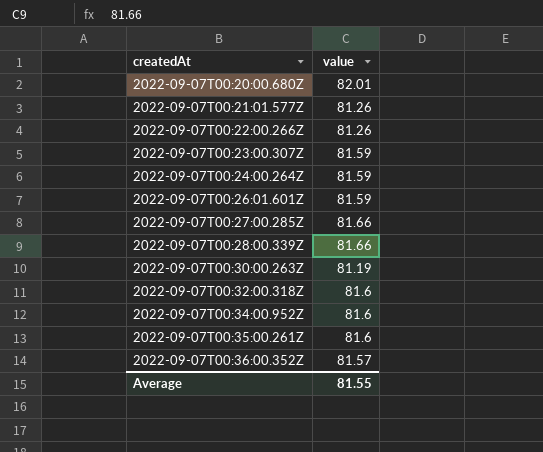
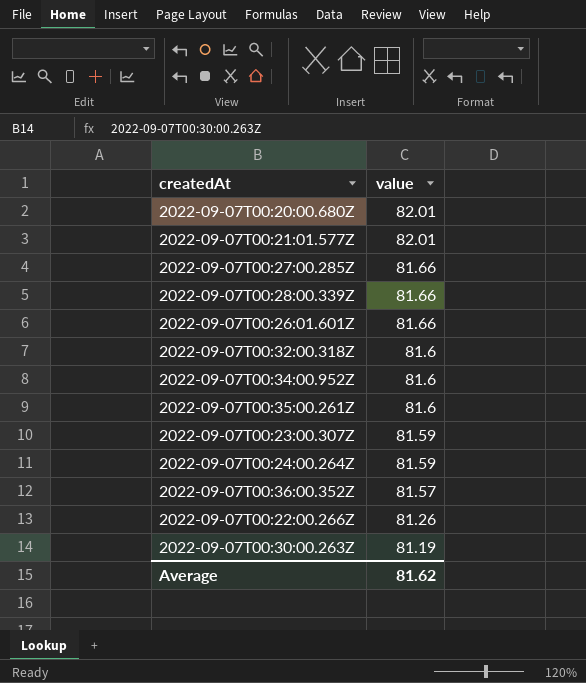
row order: createdAt ascending -> value descending
2022-09-07T00:21:01.577Z | value: 81.26 -> 82.01
2022-09-07T00:26:01.601Z | value: 81.59 -> 81.66
Average | value: 81.55 -> 81.62

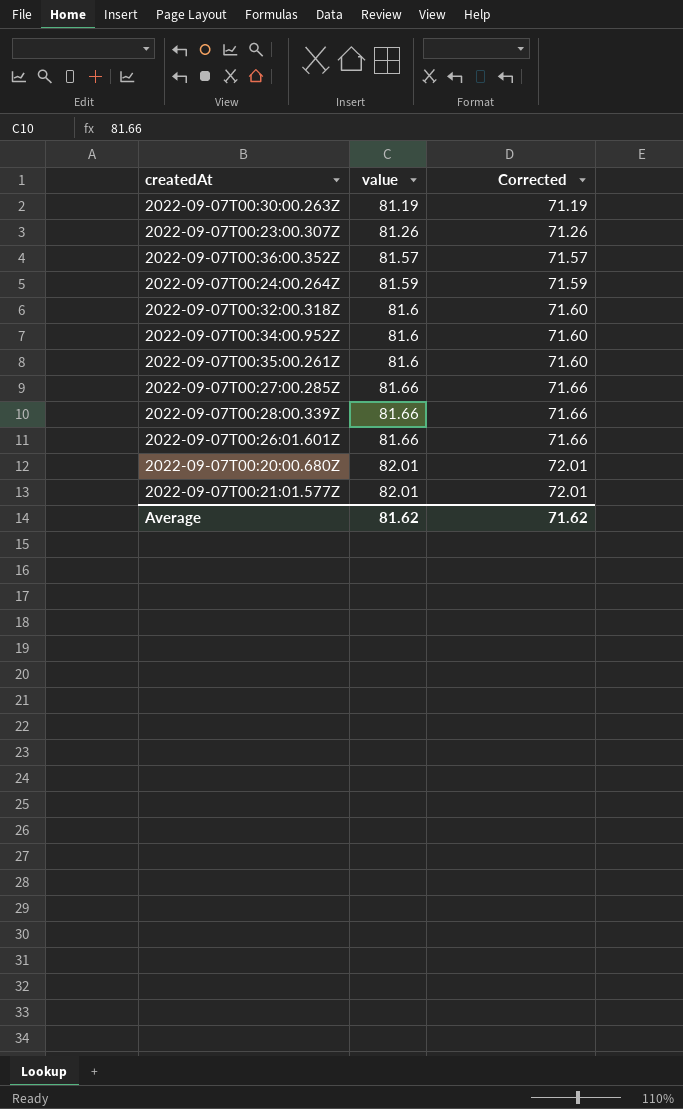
row order: value descending -> value ascending
column Corrected | formula: none -> [value] - 10
row 2022-09-07T00:22:00.266Z: 81.26 -> none
2022-09-07T00:23:00.307Z | value: 81.59 -> 81.26

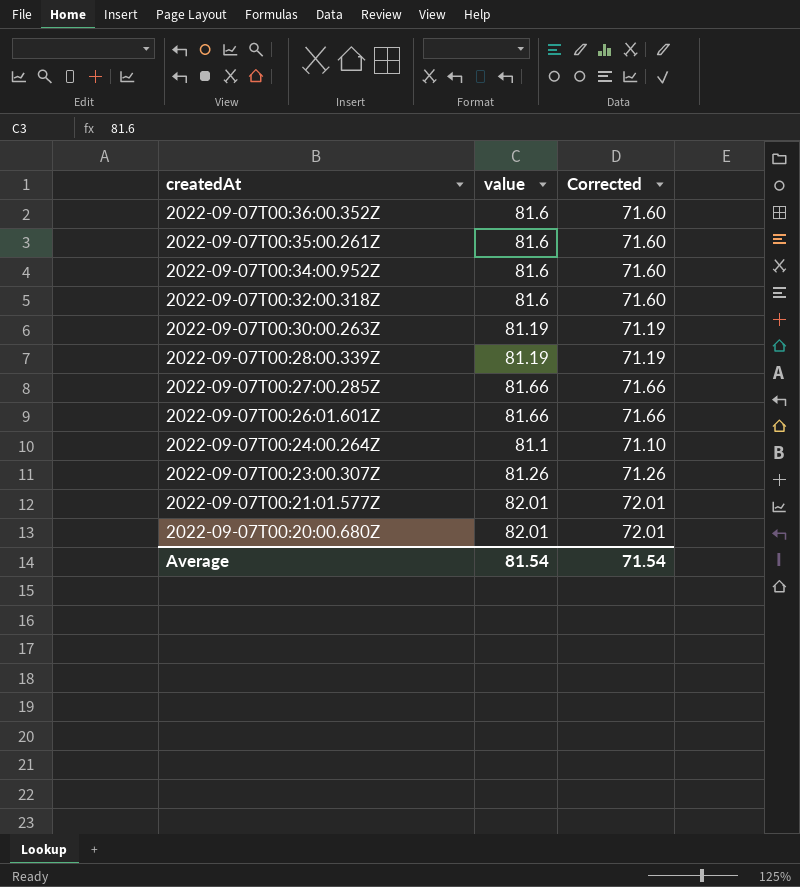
row order: value ascending -> createdAt descending
2022-09-07T00:36:00.352Z | value: 81.57 -> 81.6
2022-09-07T00:36:00.352Z | Corrected: 71.57 -> 71.60
2022-09-07T00:28:00.339Z | value: 81.66 -> 81.19
2022-09-07T00:28:00.339Z | Corrected: 71.66 -> 71.19
2022-09-07T00:24:00.264Z | value: 81.59 -> 81.1
2022-09-07T00:24:00.264Z | Corrected: 71.59 -> 71.10
Average | value: 81.62 -> 81.54
Average | Corrected: 71.62 -> 71.54

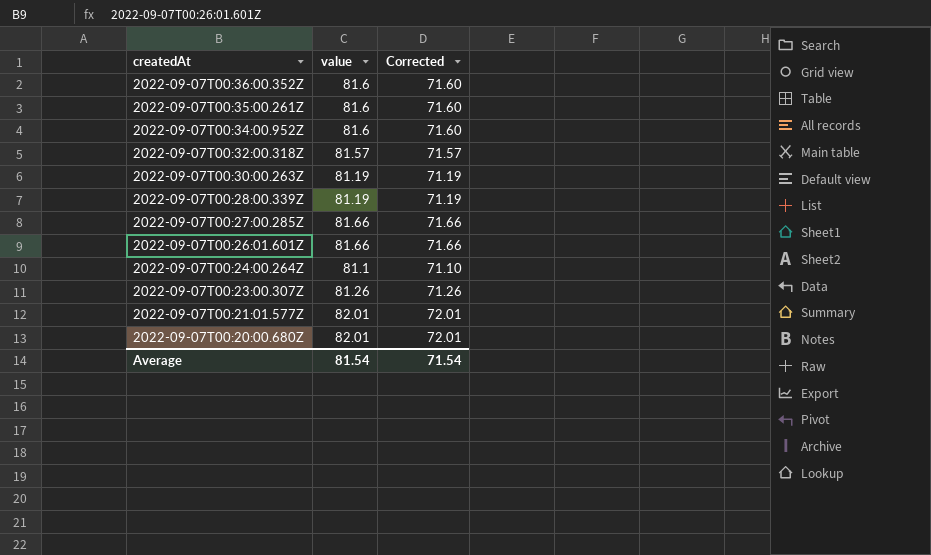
2022-09-07T00:32:00.318Z | value: 81.6 -> 81.57
2022-09-07T00:32:00.318Z | Corrected: 71.60 -> 71.57

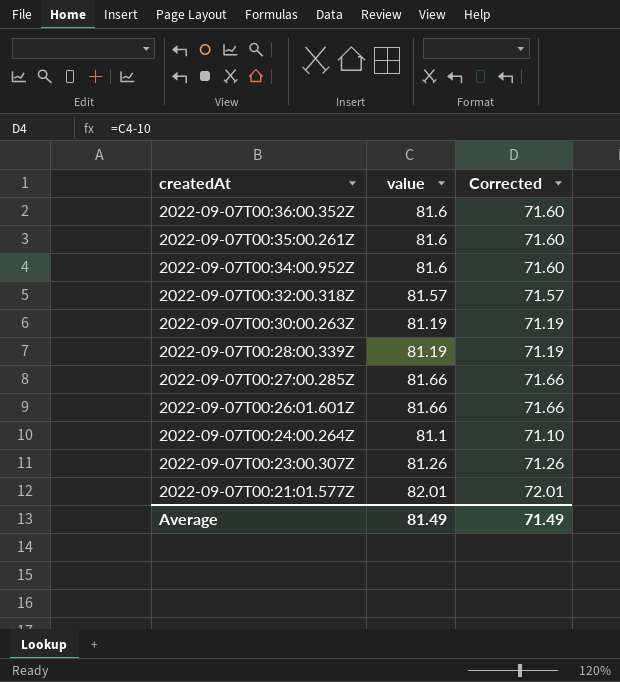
row 2022-09-07T00:20:00.680Z: 82.01 | 72.01 -> none
Average | value: 81.54 -> 81.49
Average | Corrected: 71.54 -> 71.49

